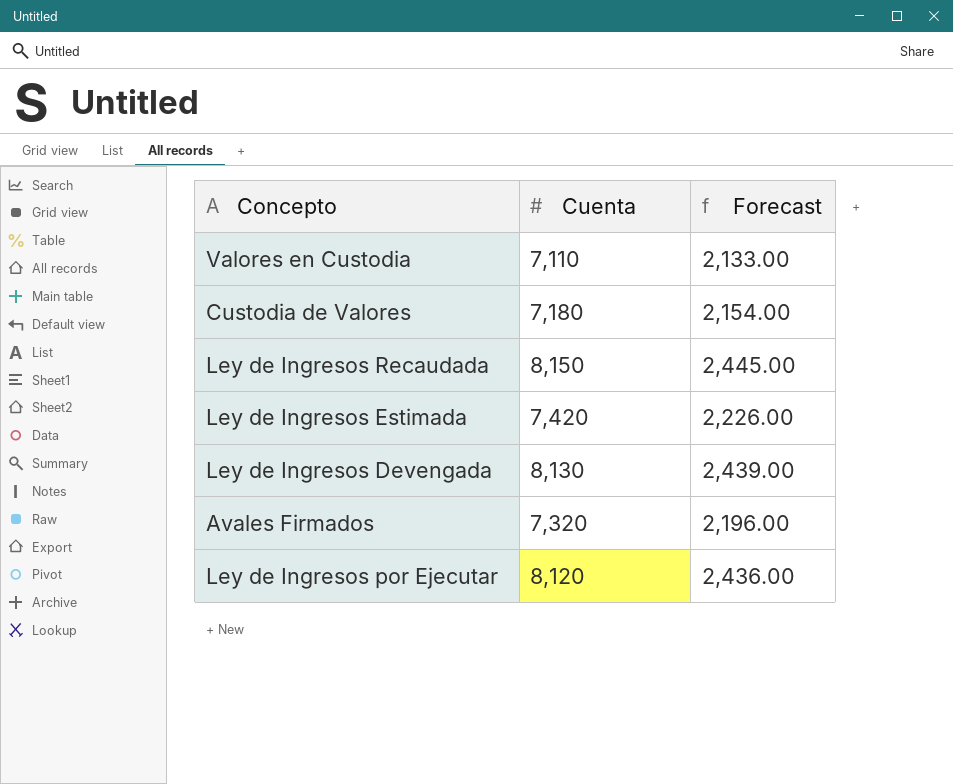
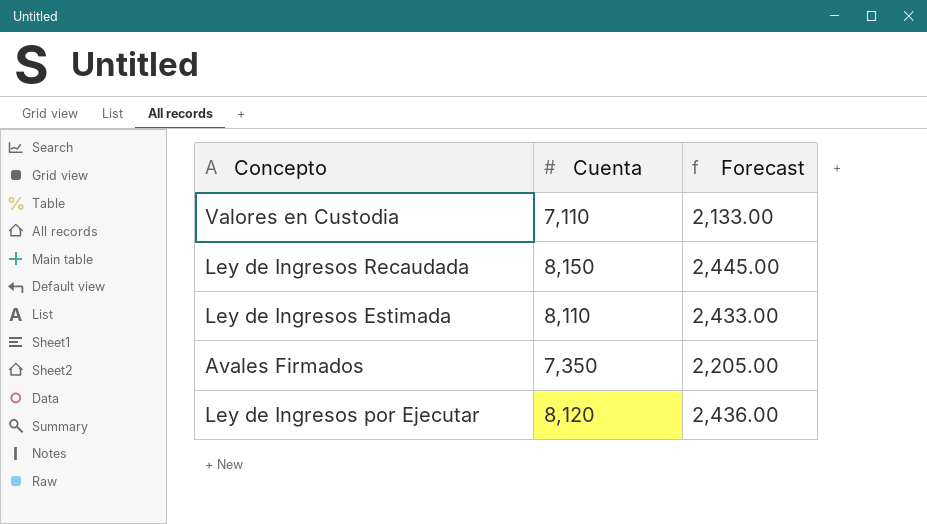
row Custodia de Valores: 7,180 | 2,154.00 -> none
row Ley de Ingresos Devengada: 8,130 | 2,439.00 -> none
Ley de Ingresos Estimada | Cuenta: 7,420 -> 8,110
Ley de Ingresos Estimada | Forecast: 2,226.00 -> 2,433.00
Avales Firmados | Cuenta: 7,320 -> 7,350
Avales Firmados | Forecast: 2,196.00 -> 2,205.00

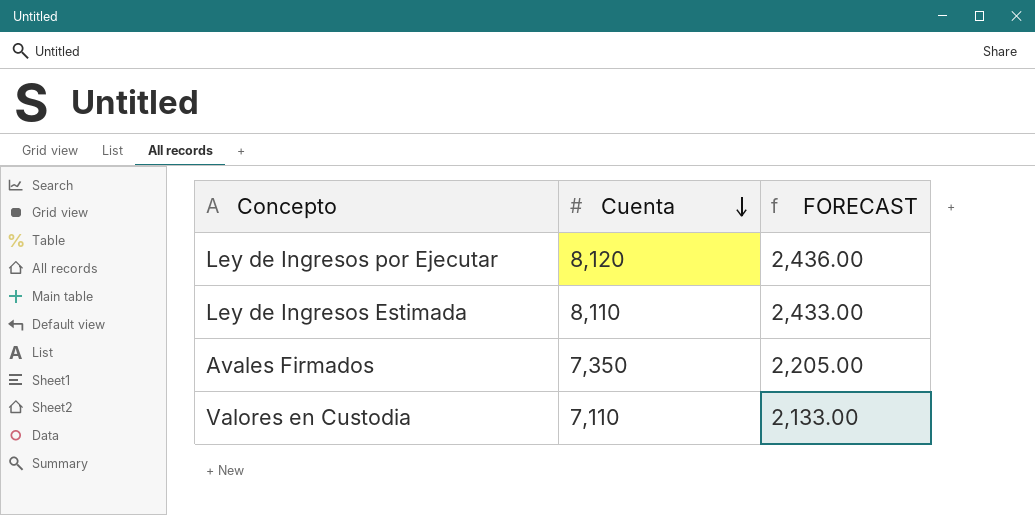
row order: none -> Cuenta descending
column name: Forecast -> FORECAST
row Ley de Ingresos Recaudada: 8,150 | 2,445.00 -> none

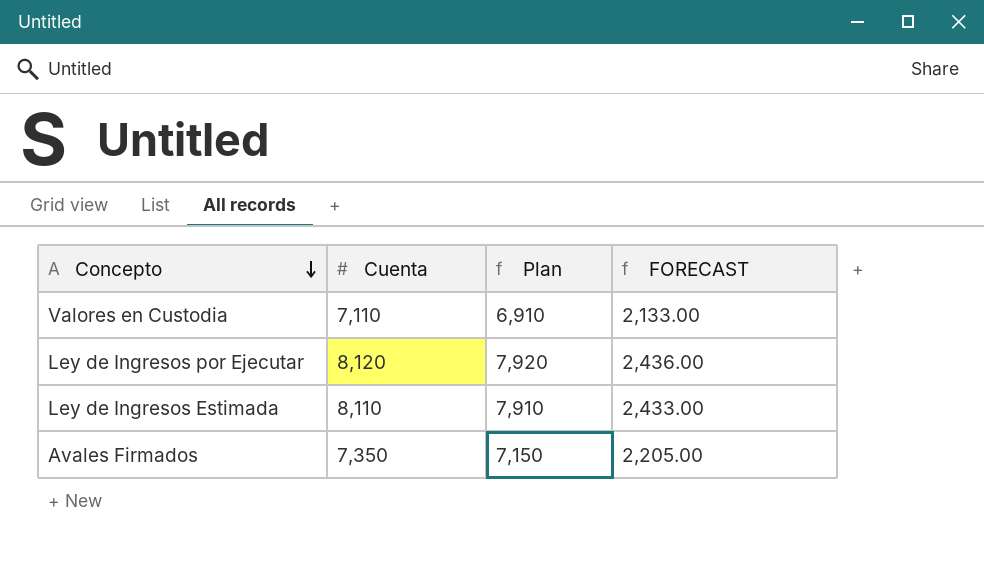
row order: Cuenta descending -> Concepto descending
column Plan | formula: none -> [Cuenta] - 200

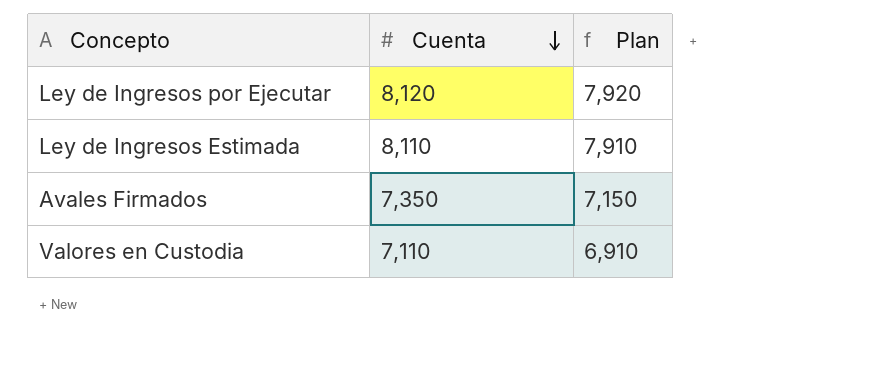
row order: Concepto descending -> Cuenta descending
column FORECAST | formula: [Cuenta] * 0.3 -> none

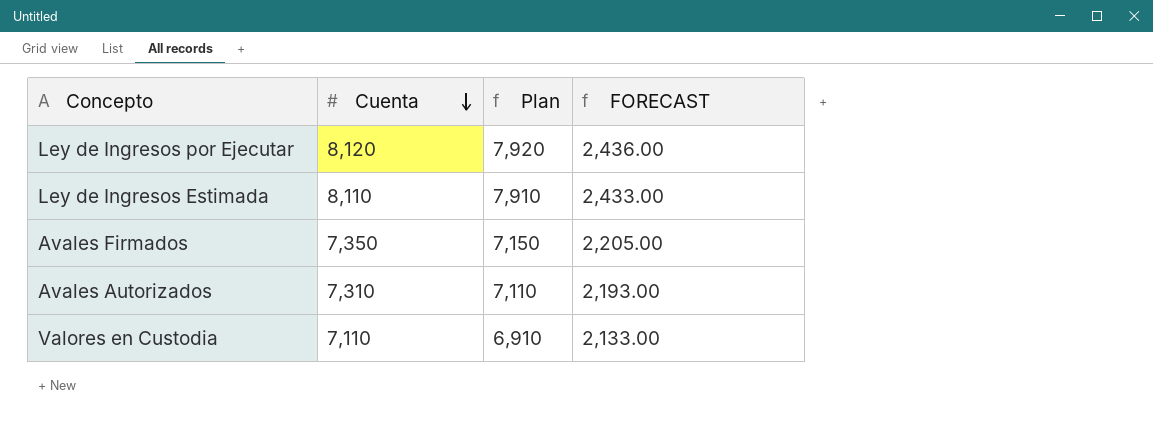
column FORECAST | formula: none -> [Cuenta] * 0.3
row Avales Autorizados: none -> 7,310 | 7,110 | 2,193.00

